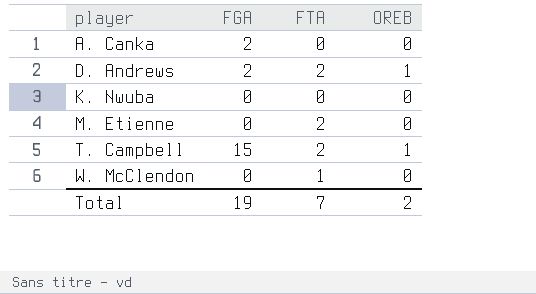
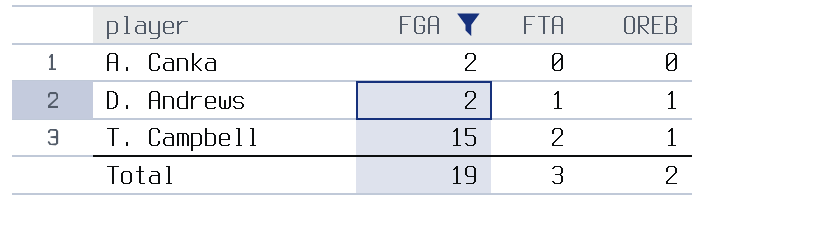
filter: none -> FGA != 0
D. Andrews | FTA: 2 -> 1
Total | FTA: 7 -> 3

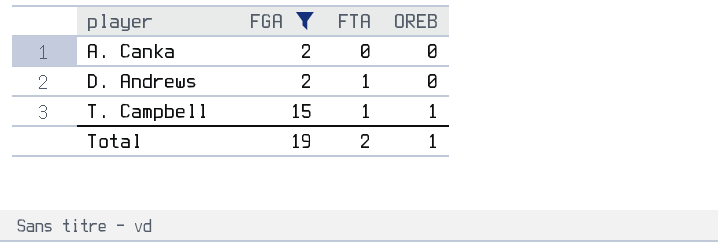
D. Andrews | OREB: 1 -> 0
T. Campbell | FTA: 2 -> 1
Total | FTA: 3 -> 2
Total | OREB: 2 -> 1

